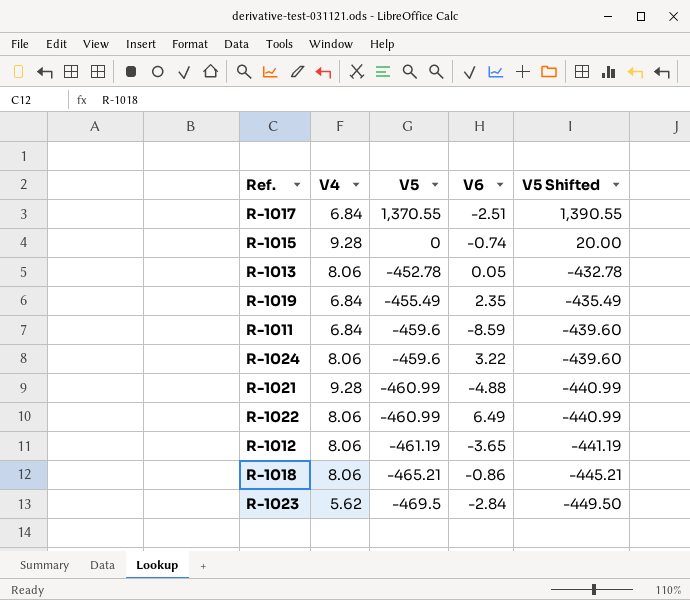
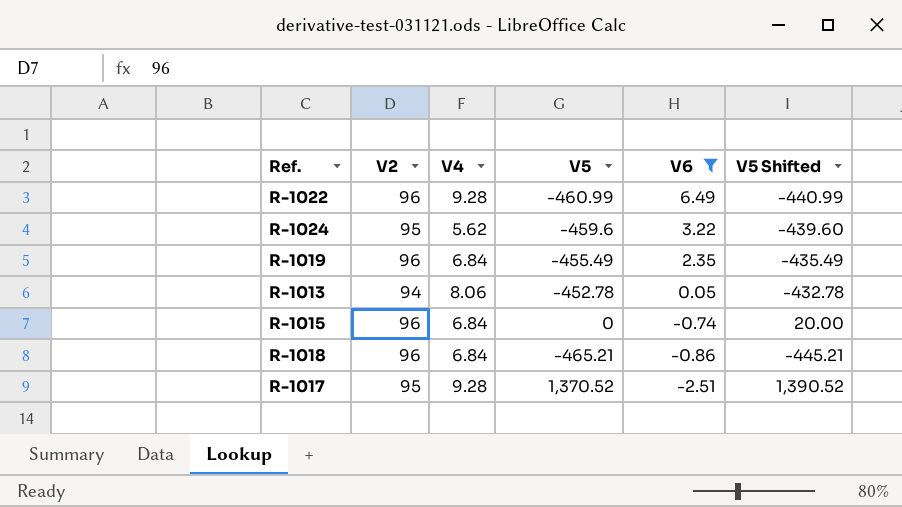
filter: none -> V6 >= -2.51
row order: V5 descending -> V6 descending
column V2 | position: none -> 2
R-1022 | V4: 8.06 -> 9.28
R-1024 | V4: 8.06 -> 5.62
R-1015 | V4: 9.28 -> 6.84
R-1018 | V4: 8.06 -> 6.84
R-1017 | V4: 6.84 -> 9.28
R-1017 | V5: 1,370.55 -> 1,370.52
R-1017 | V5 Shifted: 1,390.55 -> 1,390.52

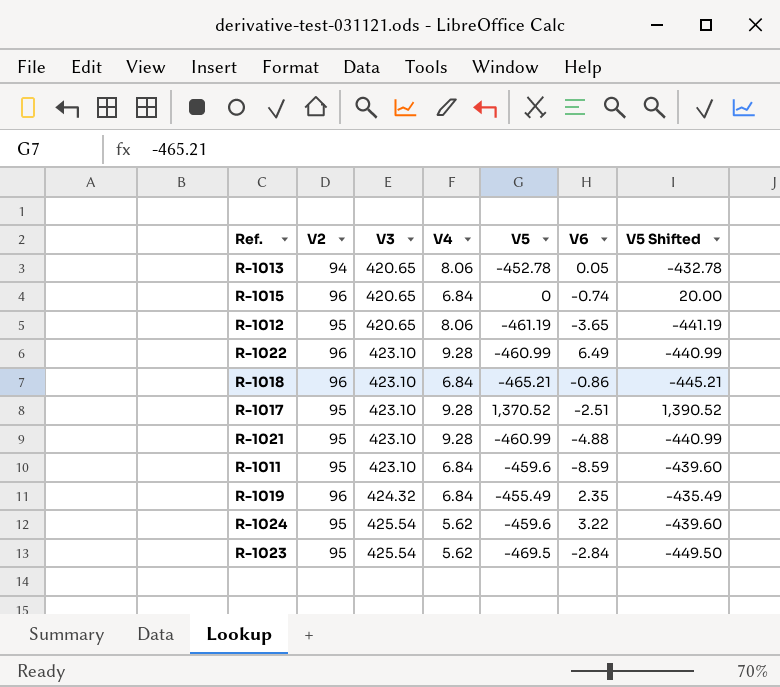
filter: V6 >= -2.51 -> none
row order: V6 descending -> V3 ascending
column V3 | position: none -> 3

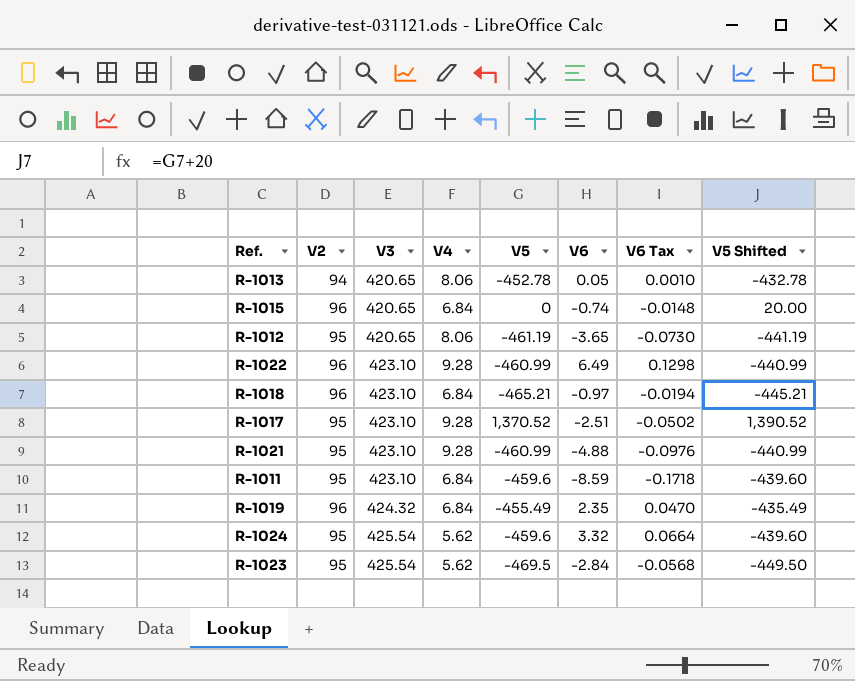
column V6 Tax | formula: none -> [V6] * 0.02
R-1018 | V6: -0.86 -> -0.97
R-1024 | V6: 3.22 -> 3.32

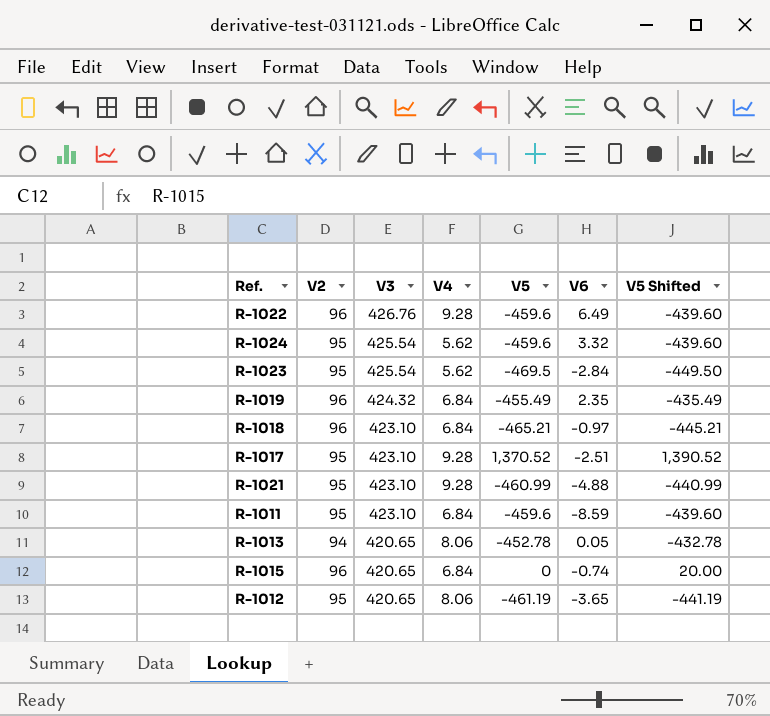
row order: V3 ascending -> V3 descending
column V6 Tax | formula: [V6] * 0.02 -> none
R-1022 | V3: 423.10 -> 426.76
R-1022 | V5: -460.99 -> -459.6
R-1022 | V5 Shifted: -440.99 -> -439.60

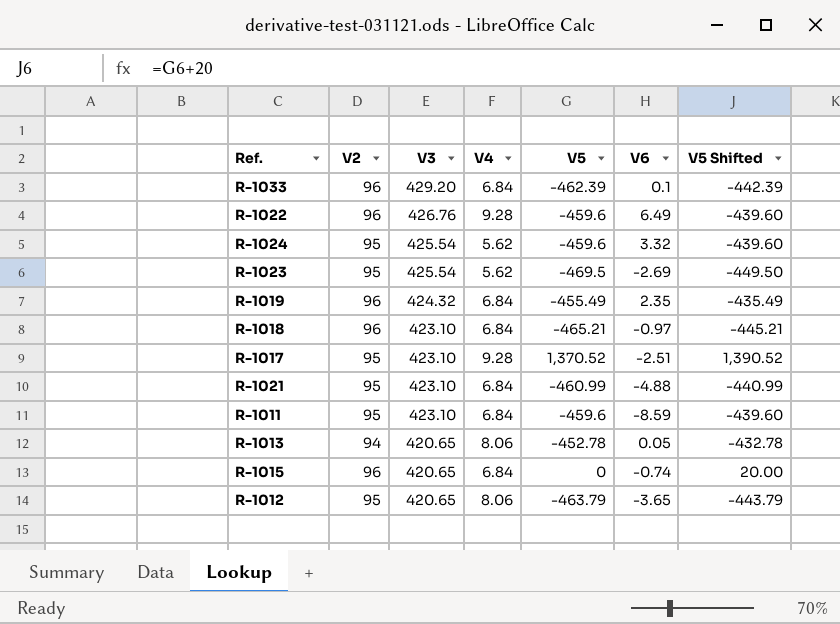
row R-1033: none -> 96 | 429.20 | 6.84 | -462.39 | 0.1 | -442.39
R-1023 | V6: -2.84 -> -2.69
R-1021 | V4: 9.28 -> 6.84
R-1012 | V5: -461.19 -> -463.79
R-1012 | V5 Shifted: -441.19 -> -443.79

